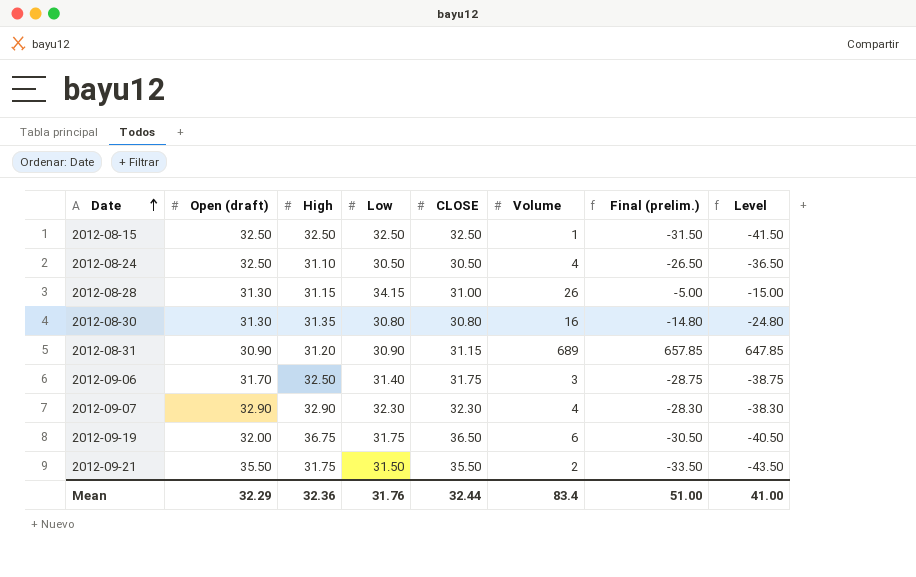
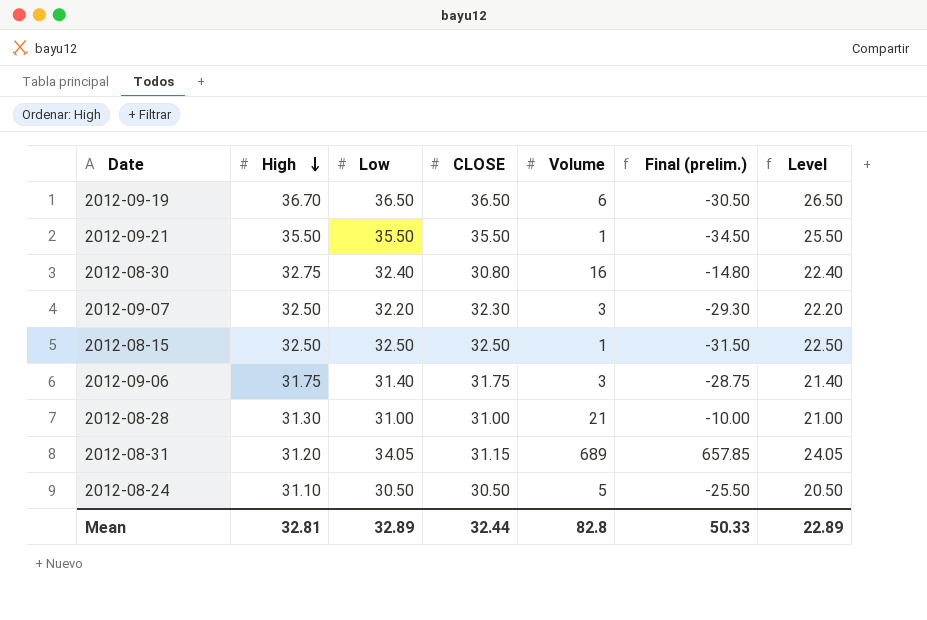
row order: Date ascending -> High descending
column Open (draft) | position: 2 -> none
column Level | formula: [Final (prelim.)] - 10 -> [Low] - 10
2012-09-19 | High: 36.75 -> 36.70
2012-09-19 | Low: 31.75 -> 36.50
2012-09-21 | High: 31.75 -> 35.50
2012-09-21 | Low: 31.50 -> 35.50
2012-09-21 | Volume: 2 -> 1
2012-09-21 | Final (prelim.): -33.50 -> -34.50
2012-08-30 | High: 31.35 -> 32.75
2012-08-30 | Low: 30.80 -> 32.40
2012-09-07 | High: 32.90 -> 32.50
2012-09-07 | Low: 32.30 -> 32.20
2012-09-07 | Volume: 4 -> 3
2012-09-07 | Final (prelim.): -28.30 -> -29.30
2012-09-06 | High: 32.50 -> 31.75
2012-08-28 | High: 31.15 -> 31.30
2012-08-28 | Low: 34.15 -> 31.00
2012-08-28 | Volume: 26 -> 21
2012-08-28 | Final (prelim.): -5.00 -> -10.00
2012-08-31 | Low: 30.90 -> 34.05
2012-08-24 | Volume: 4 -> 5
2012-08-24 | Final (prelim.): -26.50 -> -25.50
Mean | High: 32.36 -> 32.81
Mean | Low: 31.76 -> 32.89
Mean | Volume: 83.4 -> 82.8
Mean | Final (prelim.): 51.00 -> 50.33
Mean | Level: 41.00 -> 22.89

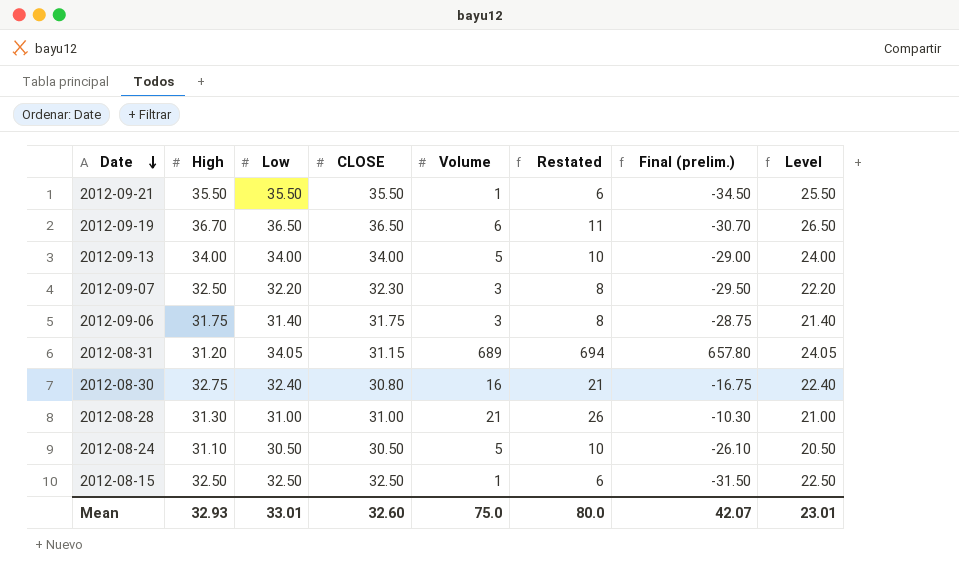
row order: High descending -> Date descending
column Restated | formula: none -> [Volume] + 5
column Final (prelim.) | formula: [Volume] - [CLOSE] -> [Volume] - [High]
row 2012-09-13: none -> 34.00 | 34.00 | 34.00 | 5 | 10 | -29.00 | 24.00
Mean | High: 32.81 -> 32.93
Mean | Low: 32.89 -> 33.01
Mean | CLOSE: 32.44 -> 32.60
Mean | Volume: 82.8 -> 75.0
Mean | Final (prelim.): 50.33 -> 42.07
Mean | Level: 22.89 -> 23.01

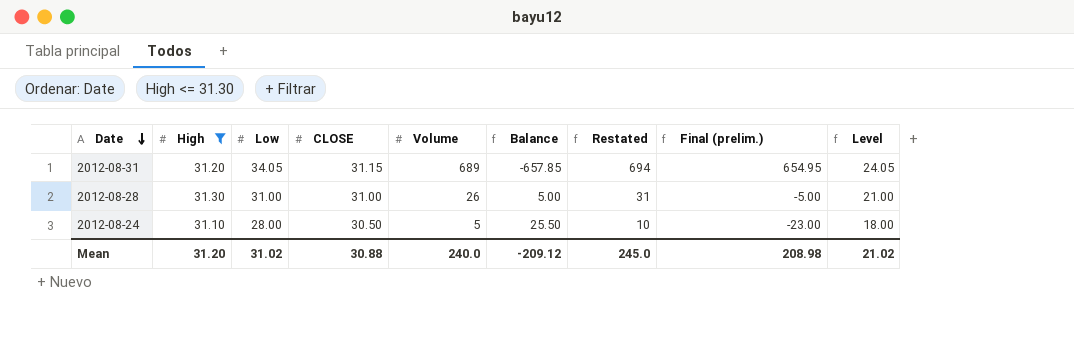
filter: none -> High <= 31.30
column Balance | formula: none -> [CLOSE] - [Volume]
column Final (prelim.) | formula: [Volume] - [High] -> [Volume] - [Low]
2012-08-28 | Volume: 21 -> 26
2012-08-28 | Restated: 26 -> 31
2012-08-24 | Low: 30.50 -> 28.00
2012-08-24 | Level: 20.50 -> 18.00
Mean | High: 32.93 -> 31.20
Mean | Low: 33.01 -> 31.02
Mean | CLOSE: 32.60 -> 30.88
Mean | Volume: 75.0 -> 240.0
Mean | Restated: 80.0 -> 245.0
Mean | Final (prelim.): 42.07 -> 208.98
Mean | Level: 23.01 -> 21.02

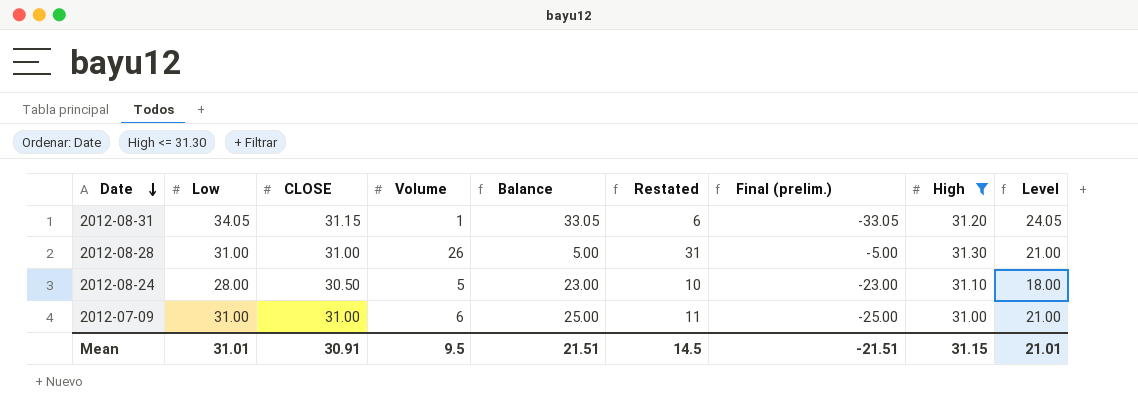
column Balance | formula: [CLOSE] - [Volume] -> [Low] - [Volume]
column High | position: 2 -> 8
2012-08-31 | Volume: 689 -> 1
2012-08-31 | Restated: 694 -> 6
2012-08-31 | Final (prelim.): 654.95 -> -33.05
row 2012-07-09: none -> 31.00 | 31.00 | 6 | 25.00 | 11 | -25.00 | 31.00 | 21.00
Mean | Low: 31.02 -> 31.01
Mean | CLOSE: 30.88 -> 30.91
Mean | Volume: 240.0 -> 9.5
Mean | Balance: -209.12 -> 21.51
Mean | Restated: 245.0 -> 14.5
Mean | Final (prelim.): 208.98 -> -21.51
Mean | High: 31.20 -> 31.15
Mean | Level: 21.02 -> 21.01

